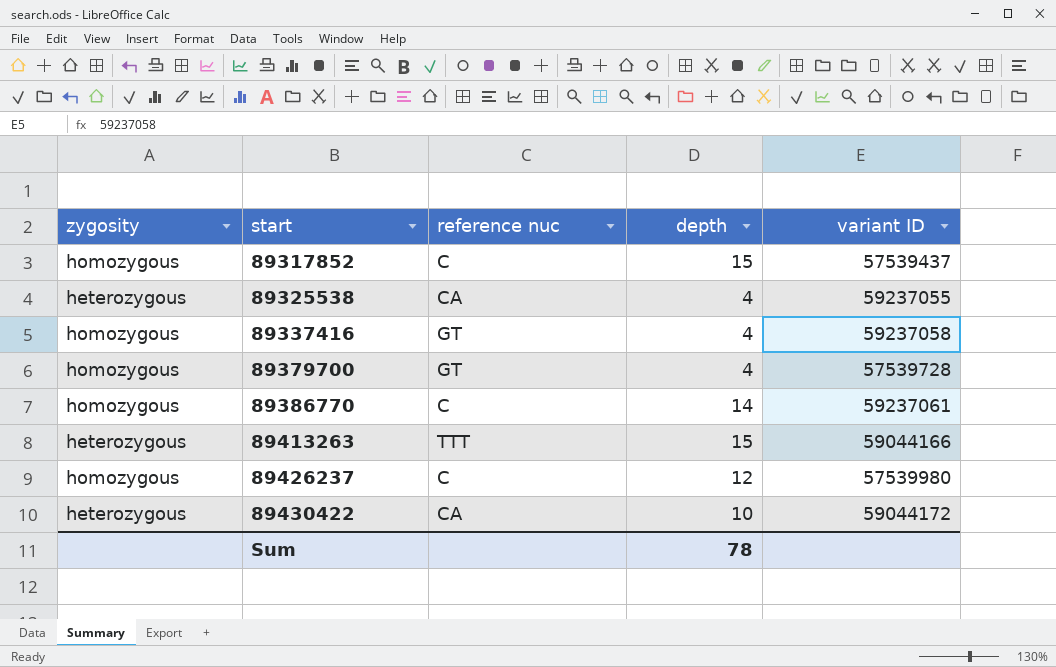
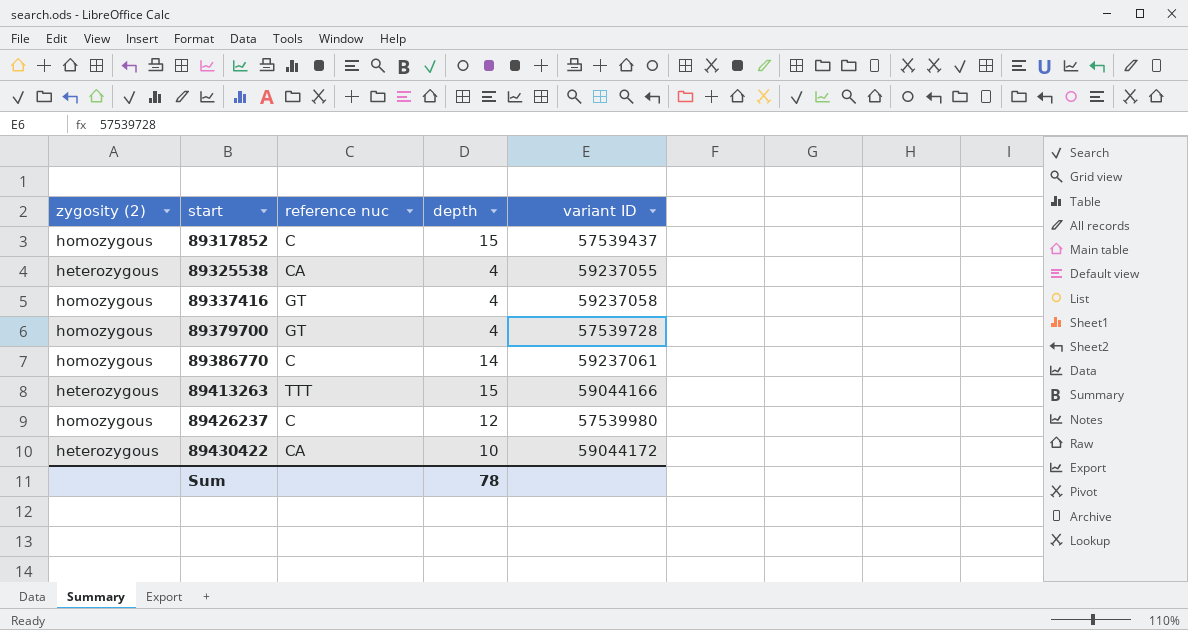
column name: zygosity -> zygosity (2)

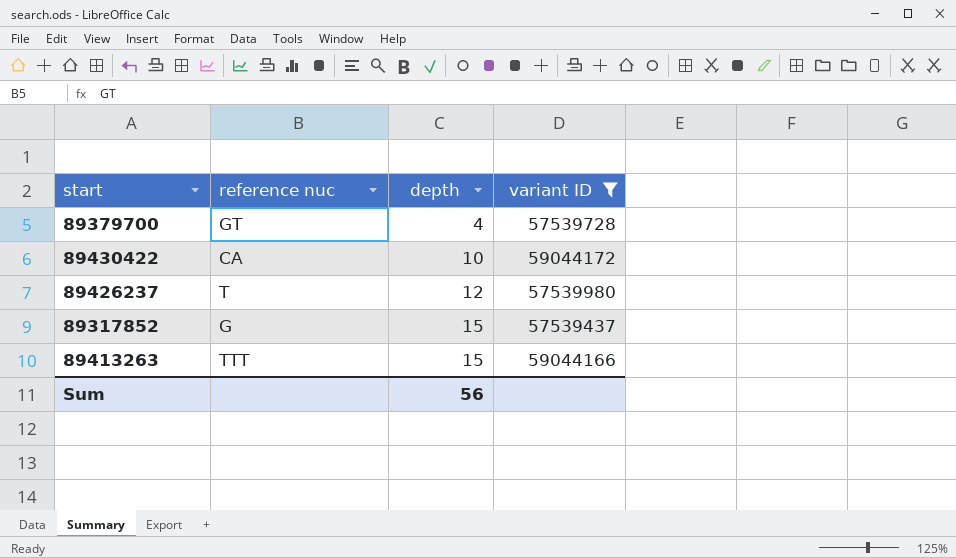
filter: none -> variant ID <= 59044172
row order: start ascending -> depth ascending
column zygosity (2) | position: 1 -> none
89426237 | reference nuc: C -> T
89317852 | reference nuc: C -> G
Sum | depth: 78 -> 56

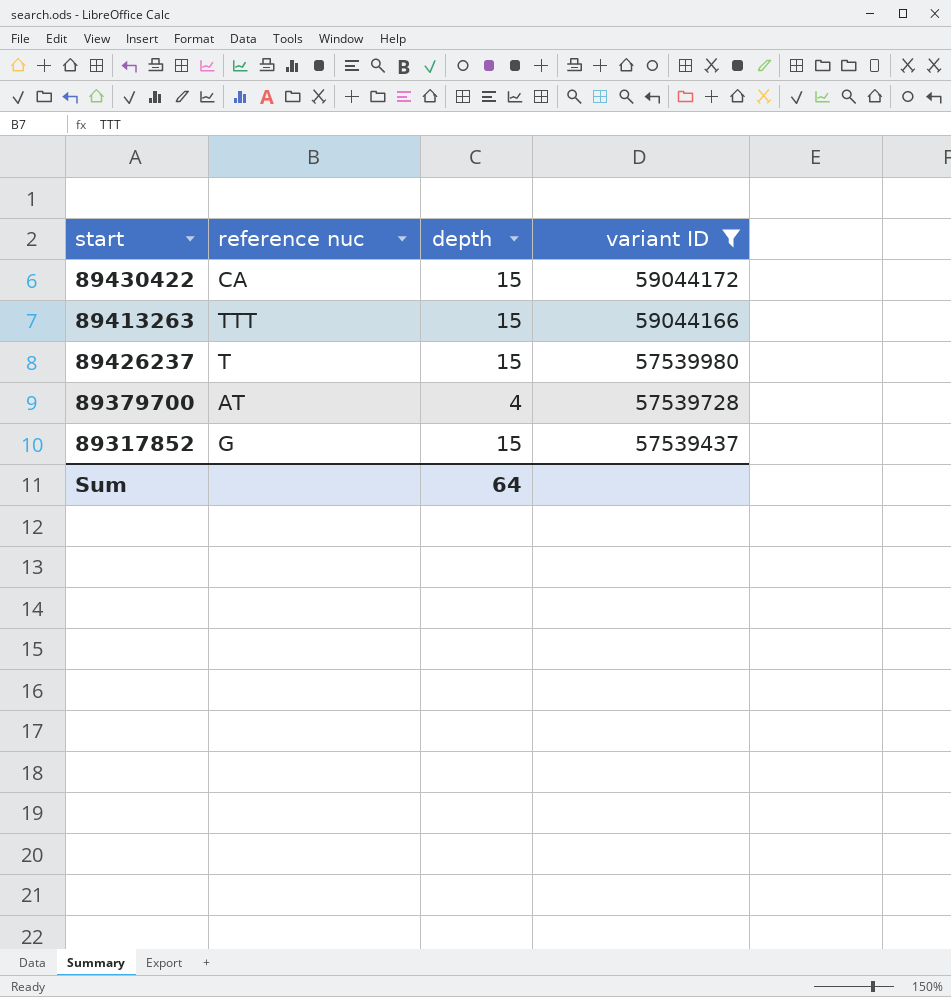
row order: depth ascending -> variant ID descending
89430422 | depth: 10 -> 15
89426237 | depth: 12 -> 15
89379700 | reference nuc: GT -> AT
Sum | depth: 56 -> 64

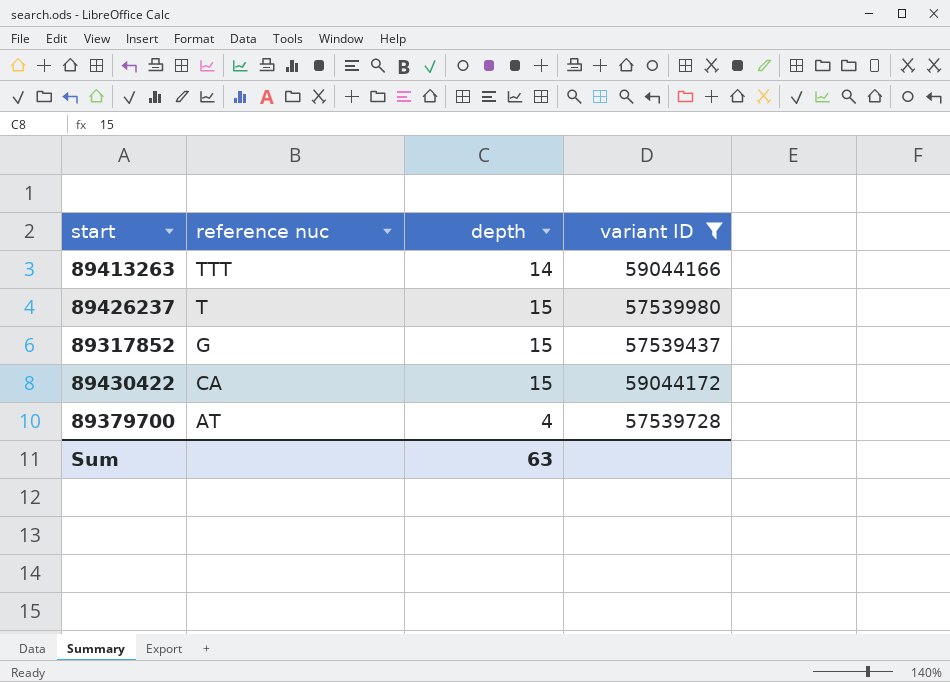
row order: variant ID descending -> reference nuc descending
89413263 | depth: 15 -> 14
Sum | depth: 64 -> 63

